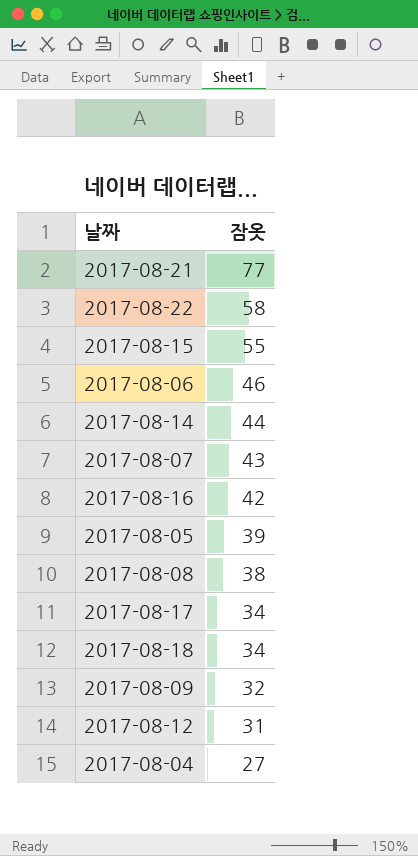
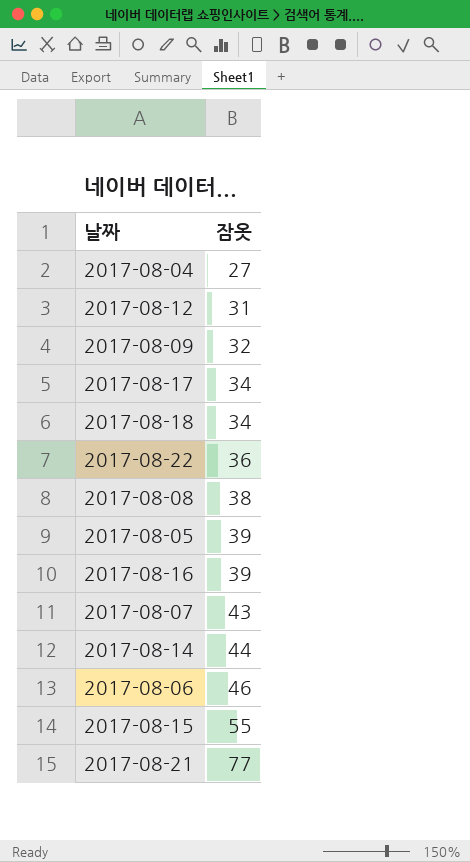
row order: 잠옷 descending -> 잠옷 ascending
2017-08-22 | 잠옷: 58 -> 36
2017-08-16 | 잠옷: 42 -> 39

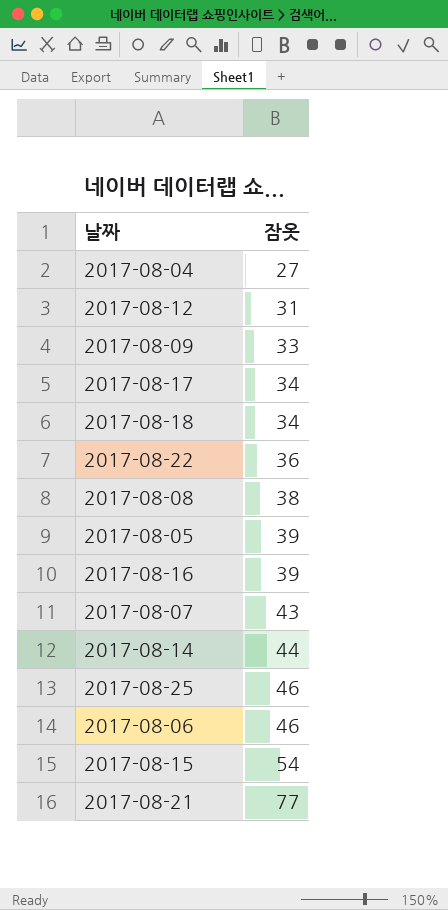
2017-08-09 | 잠옷: 32 -> 33
row 2017-08-25: none -> 46
2017-08-15 | 잠옷: 55 -> 54

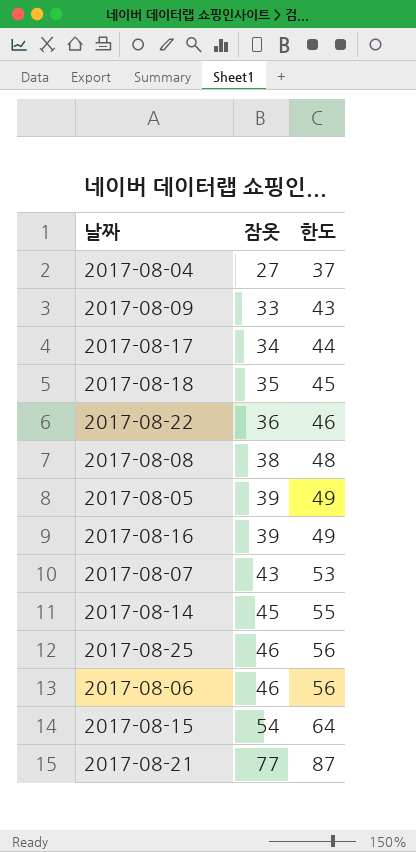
column 한도 | formula: none -> [잠옷] + 10
row 2017-08-12: 31 -> none
2017-08-18 | 잠옷: 34 -> 35
2017-08-14 | 잠옷: 44 -> 45

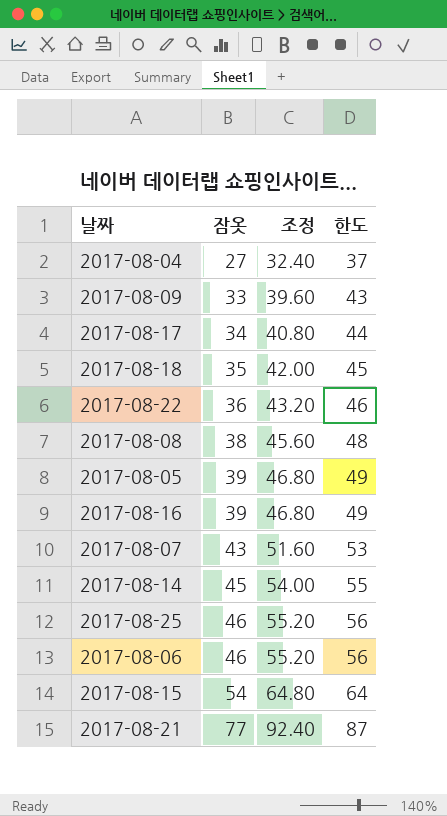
column 조정 | formula: none -> [잠옷] * 1.2

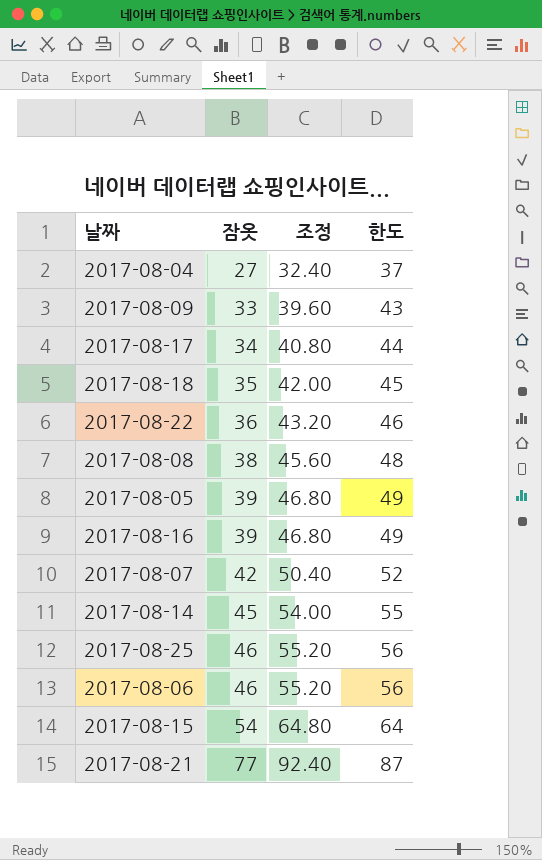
2017-08-07 | 잠옷: 43 -> 42
2017-08-07 | 조정: 51.60 -> 50.40
2017-08-07 | 한도: 53 -> 52

